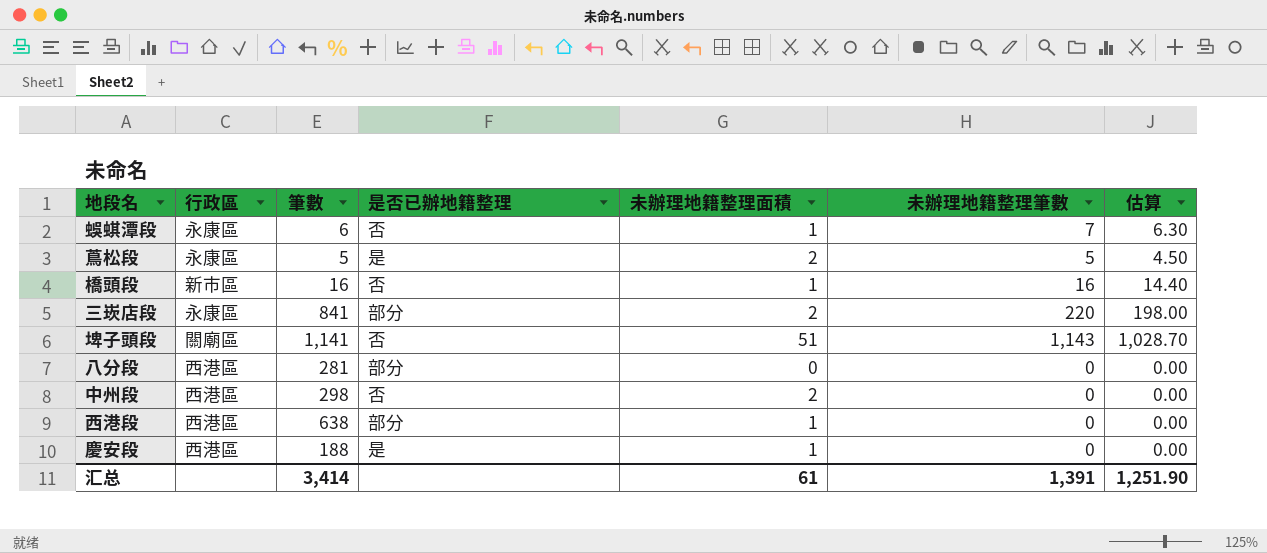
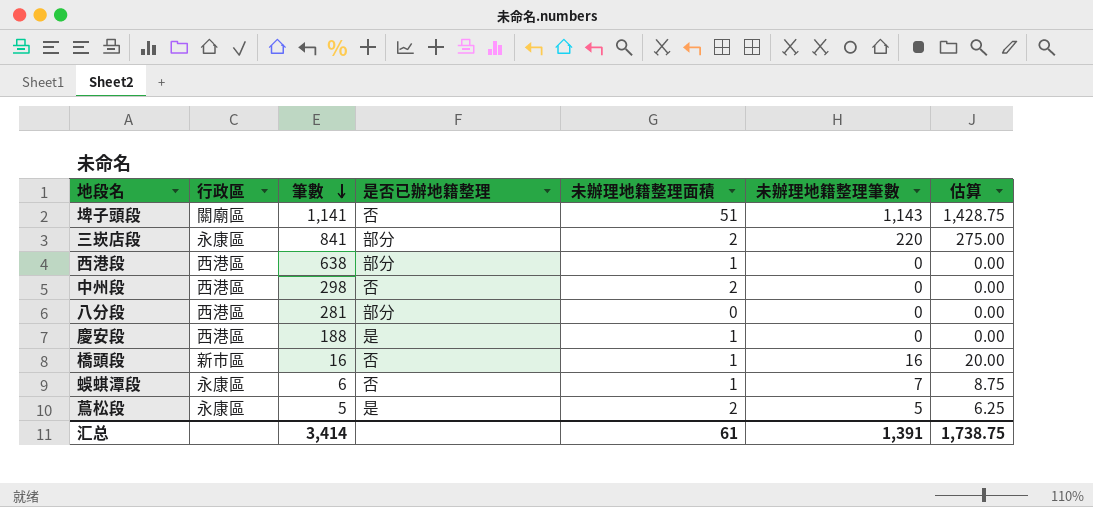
row order: none -> 筆數 descending
column 估算 | formula: [未辦理地籍整理筆數] * 0.9 -> [未辦理地籍整理筆數] * 1.25
汇总 | 估算: 1,251.90 -> 1,738.75

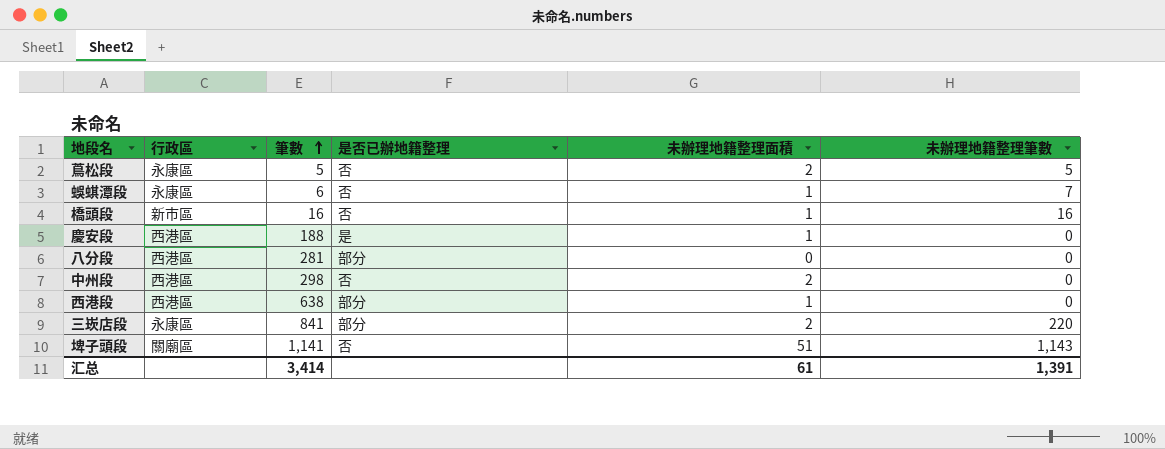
row order: 筆數 descending -> 筆數 ascending
column 估算 | formula: [未辦理地籍整理筆數] * 1.25 -> none
蔦松段 | 是否已辦地籍整理: 是 -> 否

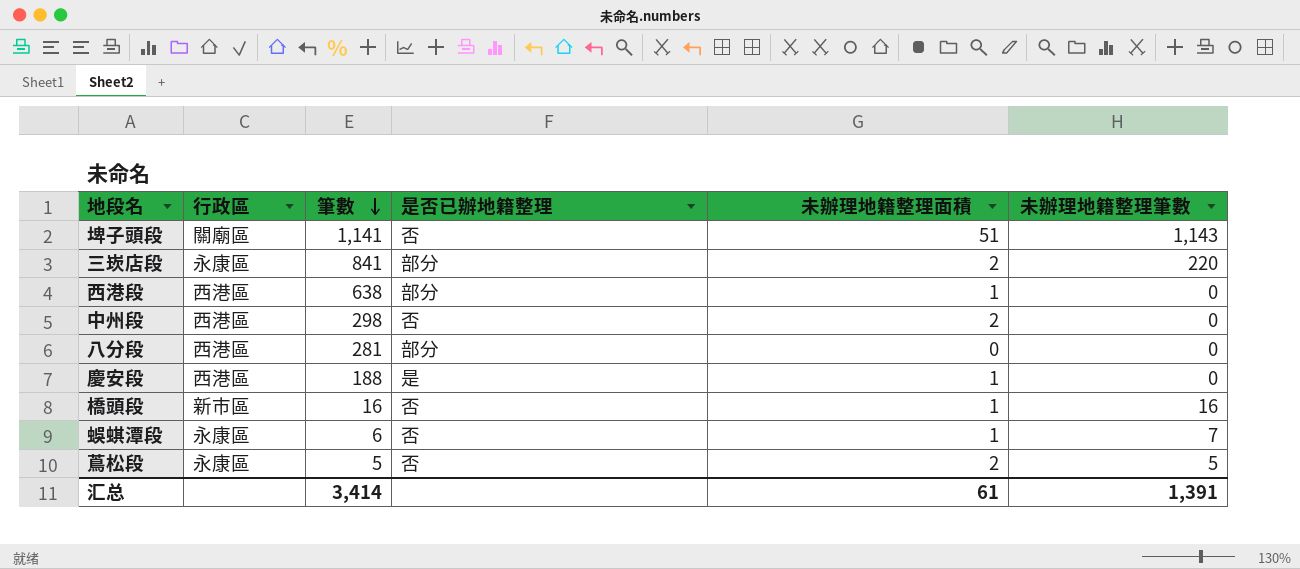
row order: 筆數 ascending -> 筆數 descending

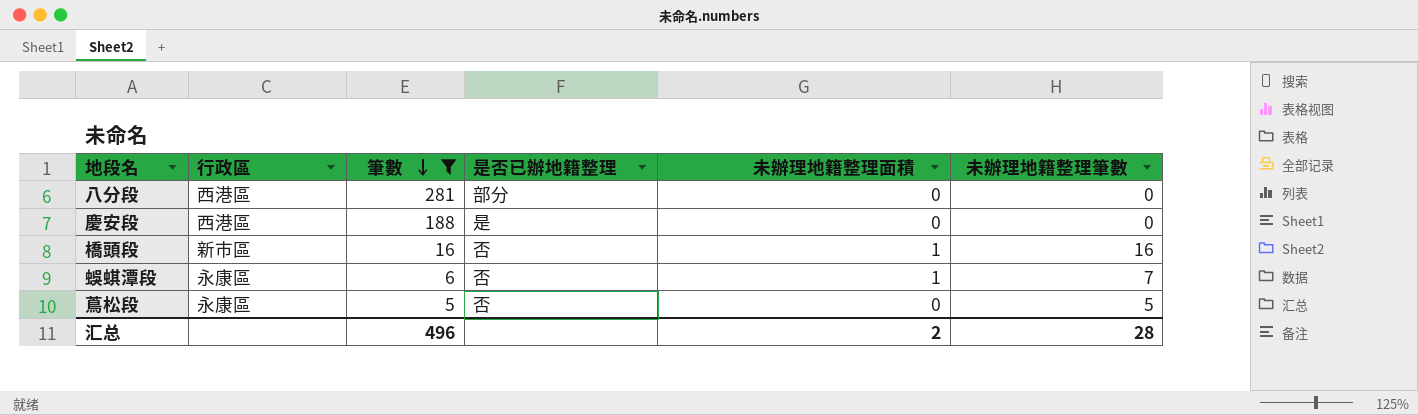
filter: none -> 筆數 <= 281
慶安段 | 未辦理地籍整理面積: 1 -> 0
蔦松段 | 未辦理地籍整理面積: 2 -> 0
汇总 | 筆數: 3,414 -> 496
汇总 | 未辦理地籍整理面積: 61 -> 2
汇总 | 未辦理地籍整理筆數: 1,391 -> 28

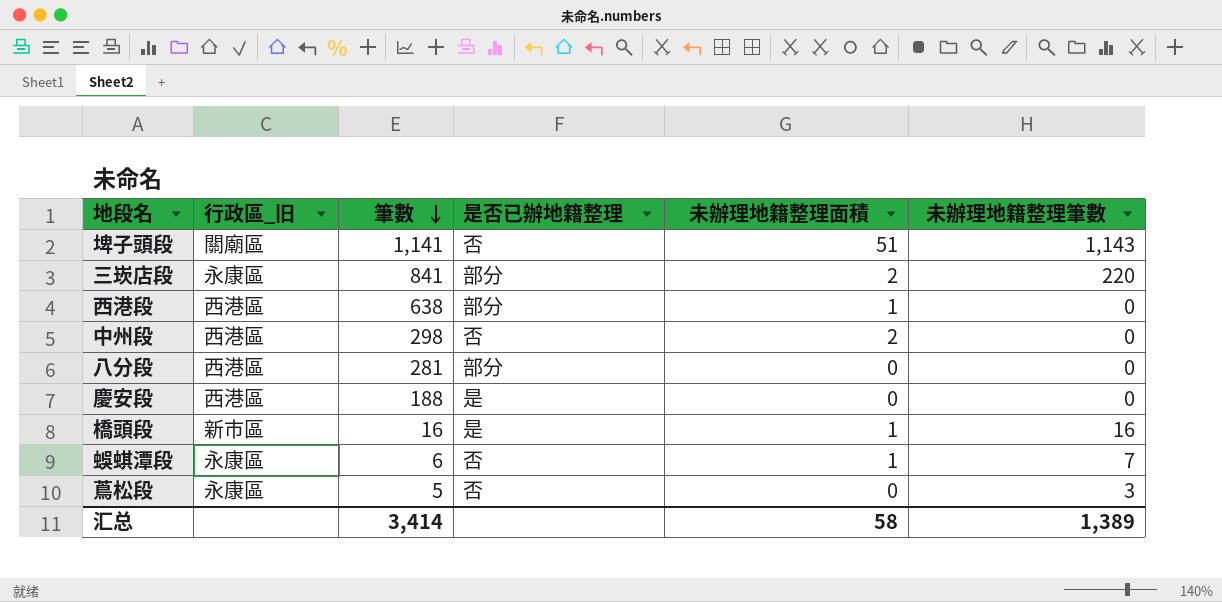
filter: 筆數 <= 281 -> none
column name: 行政區 -> 行政區_旧
橋頭段 | 是否已辦地籍整理: 否 -> 是
蔦松段 | 未辦理地籍整理筆數: 5 -> 3
汇总 | 筆數: 496 -> 3,414
汇总 | 未辦理地籍整理面積: 2 -> 58
汇总 | 未辦理地籍整理筆數: 28 -> 1,389

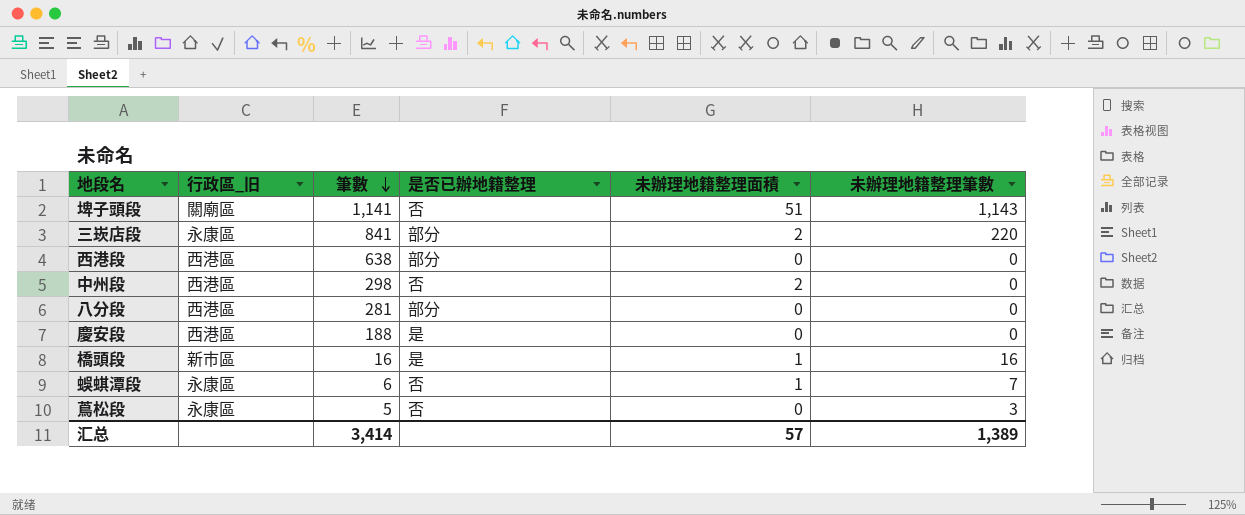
西港段 | 未辦理地籍整理面積: 1 -> 0
汇总 | 未辦理地籍整理面積: 58 -> 57

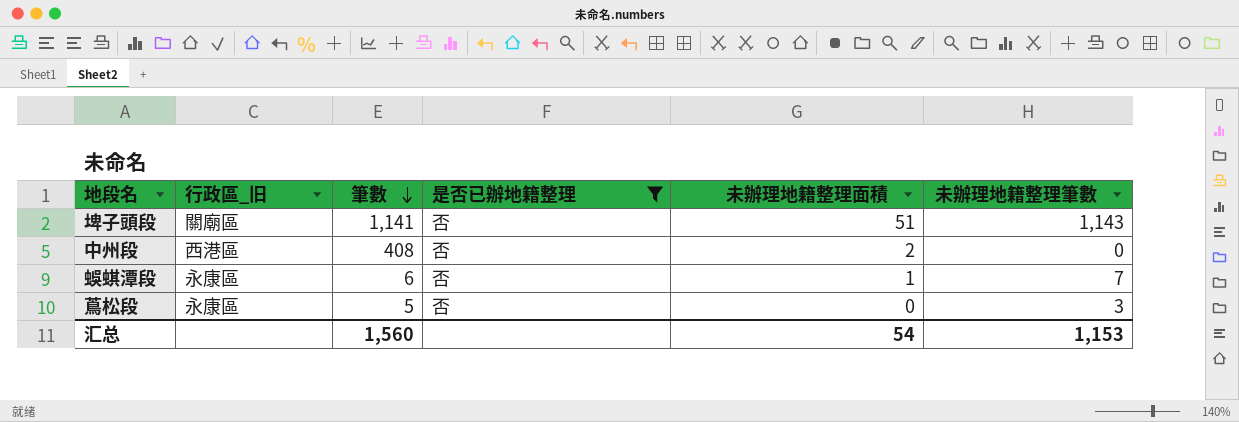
filter: none -> 是否已辦地籍整理 = 否
中州段 | 筆數: 298 -> 408
汇总 | 筆數: 3,414 -> 1,560
汇总 | 未辦理地籍整理面積: 57 -> 54
汇总 | 未辦理地籍整理筆數: 1,389 -> 1,153

